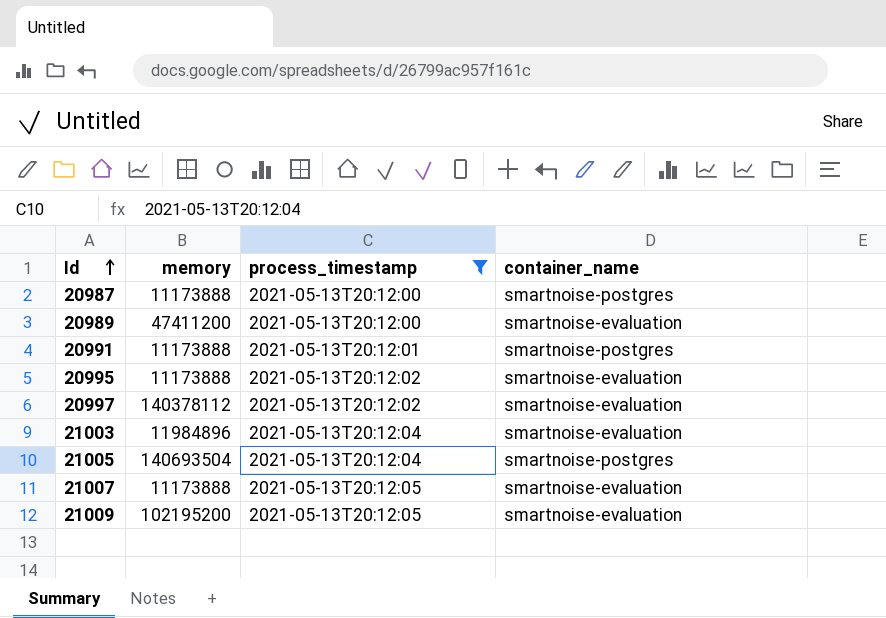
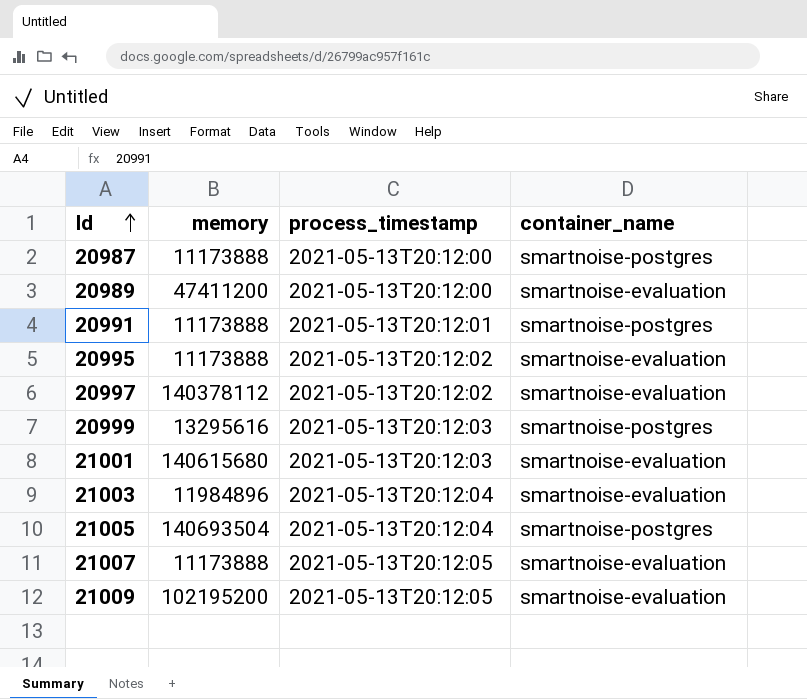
filter: process_timestamp != 2021-05-13T20:12:03 -> none

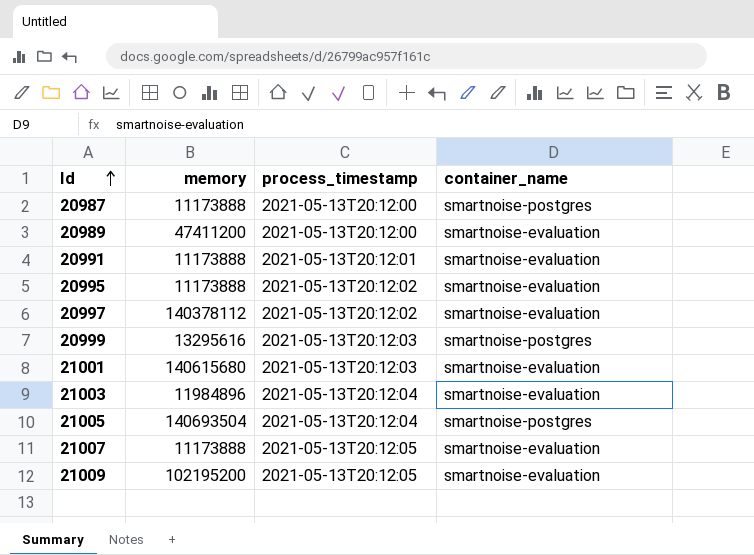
20991 | container_name: smartnoise-postgres -> smartnoise-evaluation

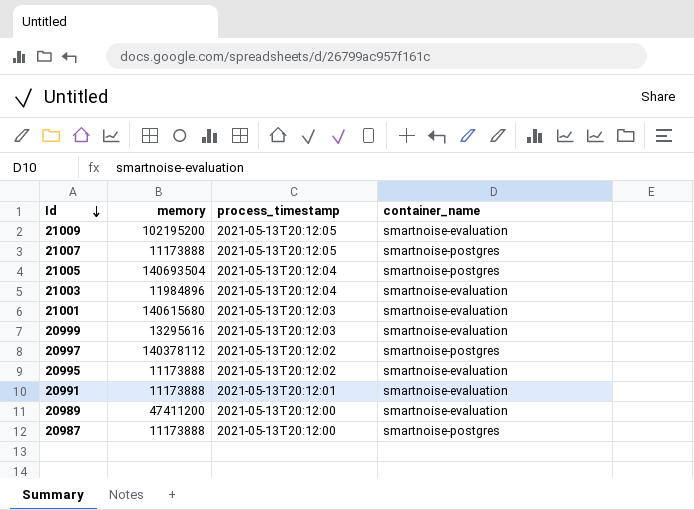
row order: Id ascending -> Id descending
21007 | container_name: smartnoise-evaluation -> smartnoise-postgres
20999 | container_name: smartnoise-postgres -> smartnoise-evaluation
20997 | container_name: smartnoise-evaluation -> smartnoise-postgres

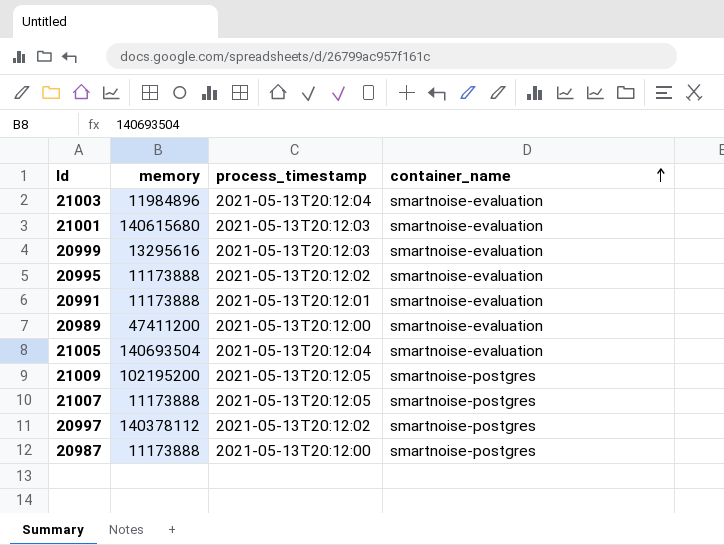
row order: Id descending -> container_name ascending
21005 | container_name: smartnoise-postgres -> smartnoise-evaluation
21009 | container_name: smartnoise-evaluation -> smartnoise-postgres

